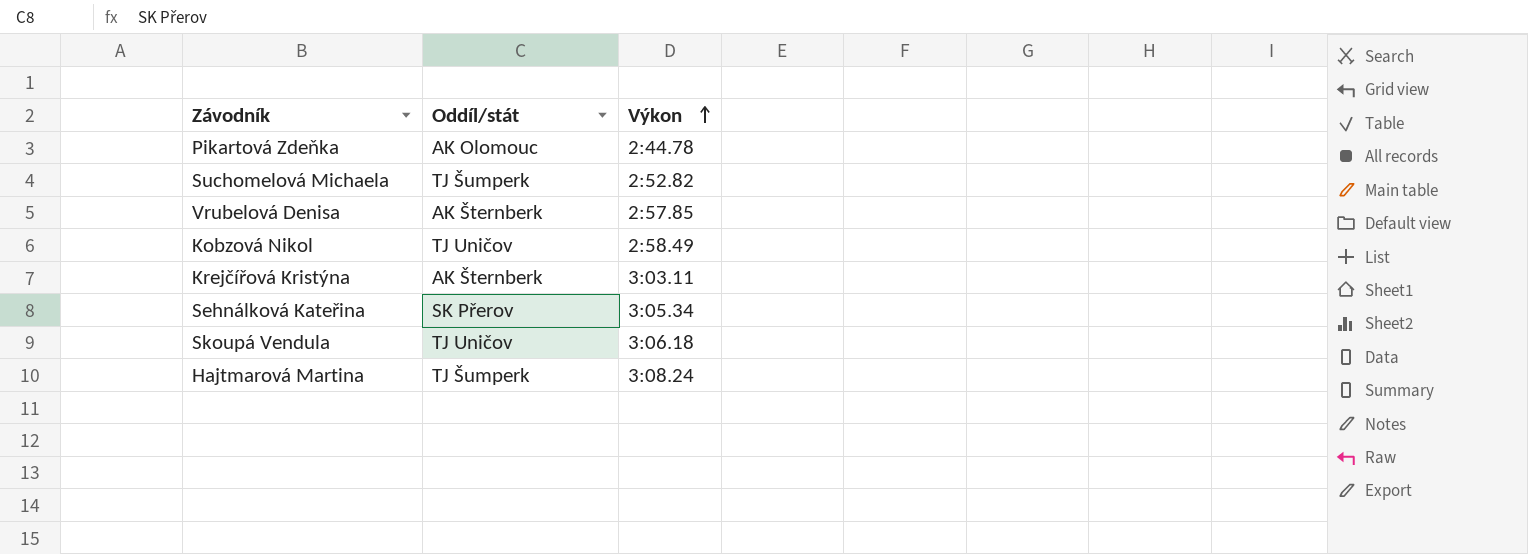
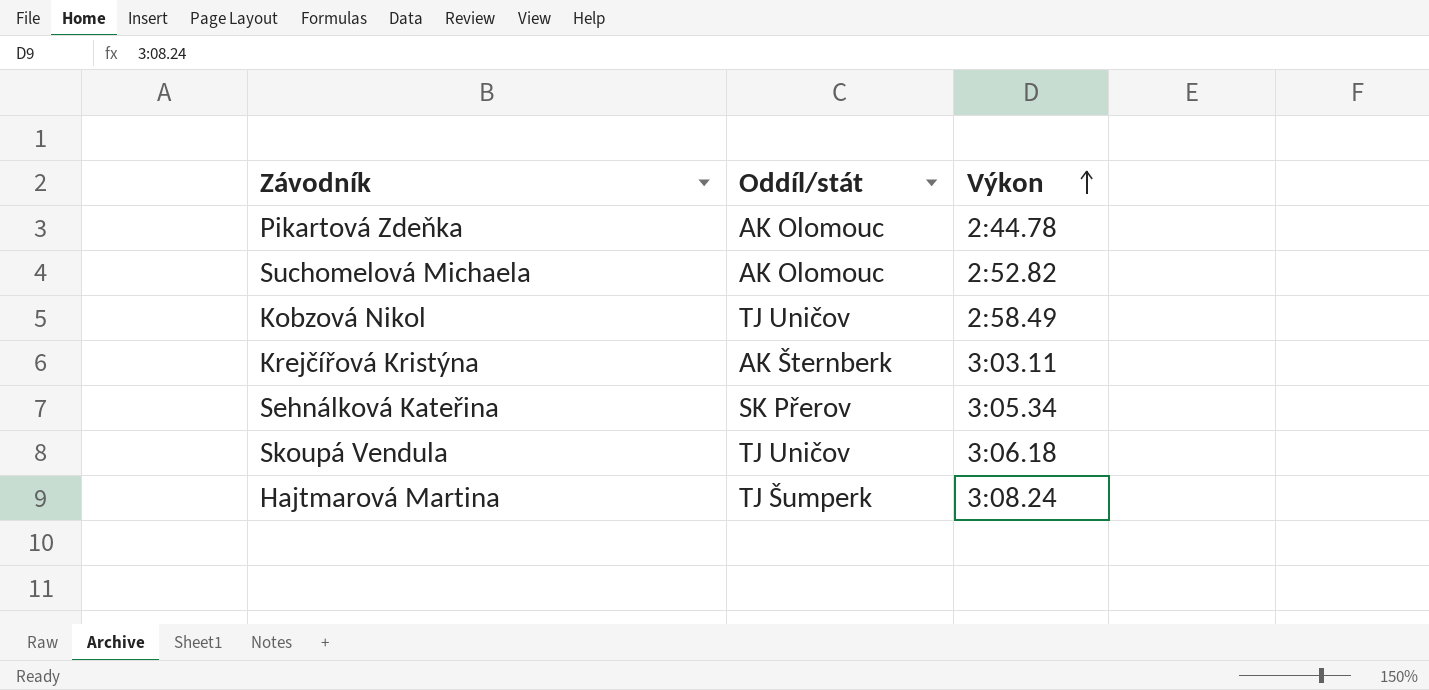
row Vrubelová Denisa: AK Šternberk | 2:57.85 -> none
Suchomelová Michaela | Oddíl/stát: TJ Šumperk -> AK Olomouc

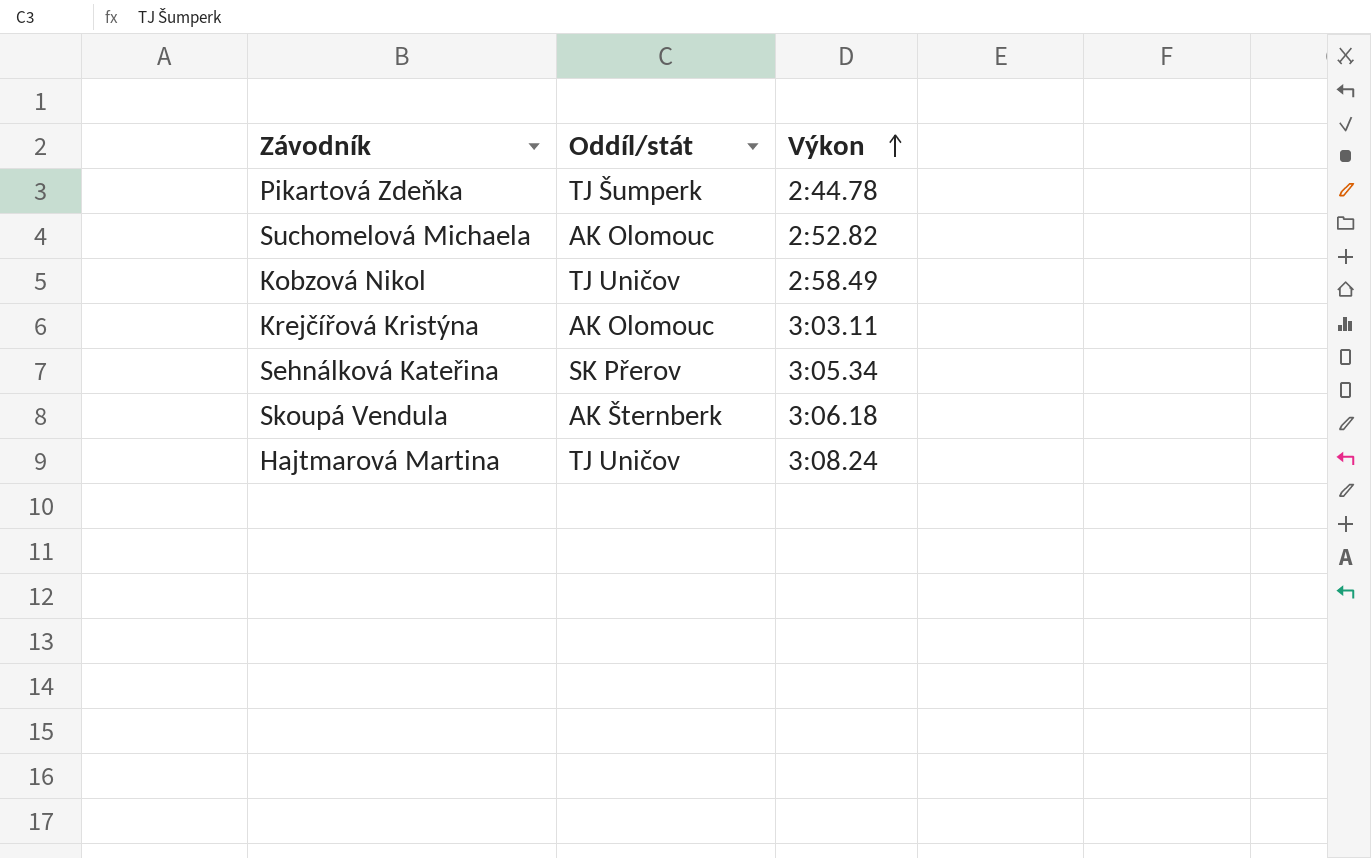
Pikartová Zdeňka | Oddíl/stát: AK Olomouc -> TJ Šumperk
Krejčířová Kristýna | Oddíl/stát: AK Šternberk -> AK Olomouc
Skoupá Vendula | Oddíl/stát: TJ Uničov -> AK Šternberk
Hajtmarová Martina | Oddíl/stát: TJ Šumperk -> TJ Uničov

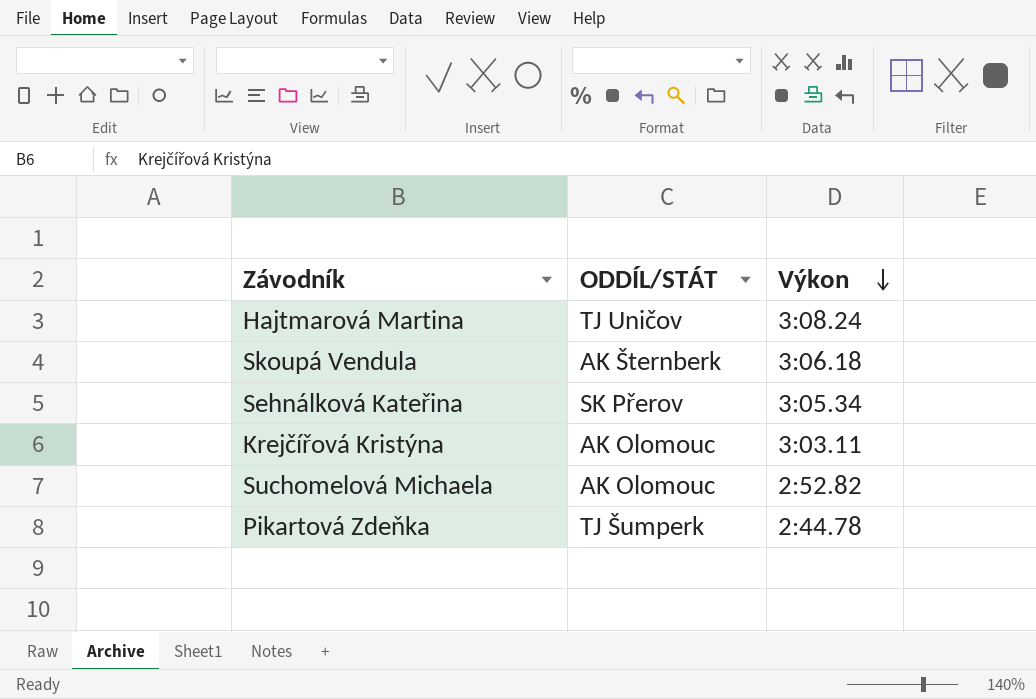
row order: Výkon ascending -> Výkon descending
column name: Oddíl/stát -> ODDÍL/STÁT
row Kobzová Nikol: TJ Uničov | 2:58.49 -> none

